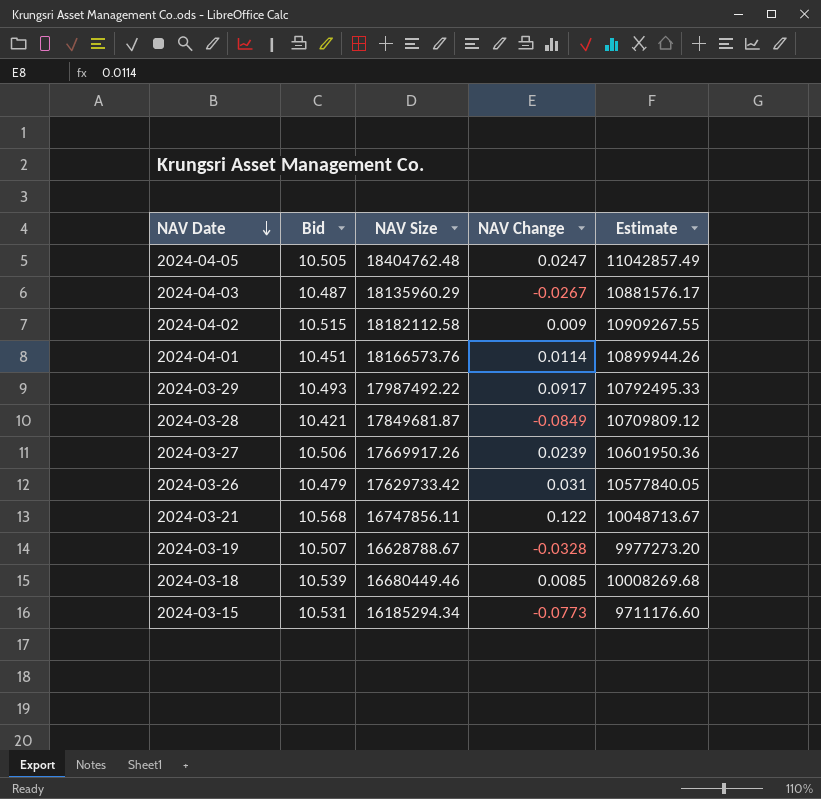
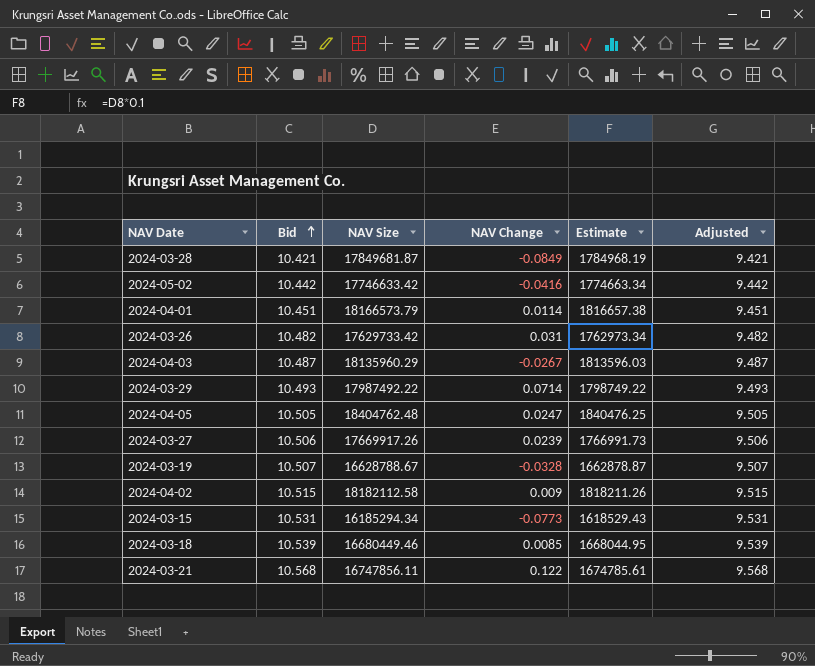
row order: NAV Date descending -> Bid ascending
column Estimate | formula: [NAV Size] * 0.6 -> [NAV Size] * 0.1
column Adjusted | formula: none -> [Bid] - 1
row 2024-05-02: none -> 10.442 | 17746633.42 | -0.0416 | 1774663.34 | 9.442
2024-04-01 | NAV Size: 18166573.76 -> 18166573.79
2024-03-26 | Bid: 10.479 -> 10.482
2024-03-29 | NAV Change: 0.0917 -> 0.0714

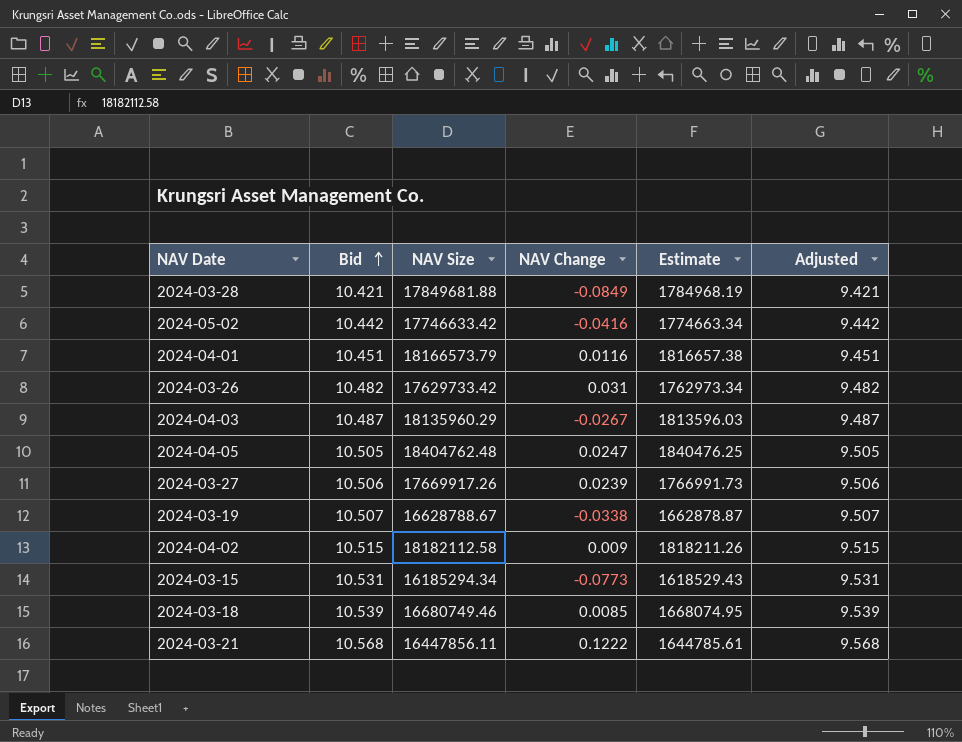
row 2024-03-29: 10.493 | 17987492.22 | 0.0714 | 1798749.22 | 9.493 -> none
2024-03-28 | NAV Size: 17849681.87 -> 17849681.88
2024-04-01 | NAV Change: 0.0114 -> 0.0116
2024-03-19 | NAV Change: -0.0328 -> -0.0338
2024-03-18 | NAV Size: 16680449.46 -> 16680749.46
2024-03-18 | Estimate: 1668044.95 -> 1668074.95
2024-03-21 | NAV Size: 16747856.11 -> 16447856.11
2024-03-21 | NAV Change: 0.122 -> 0.1222
2024-03-21 | Estimate: 1674785.61 -> 1644785.61

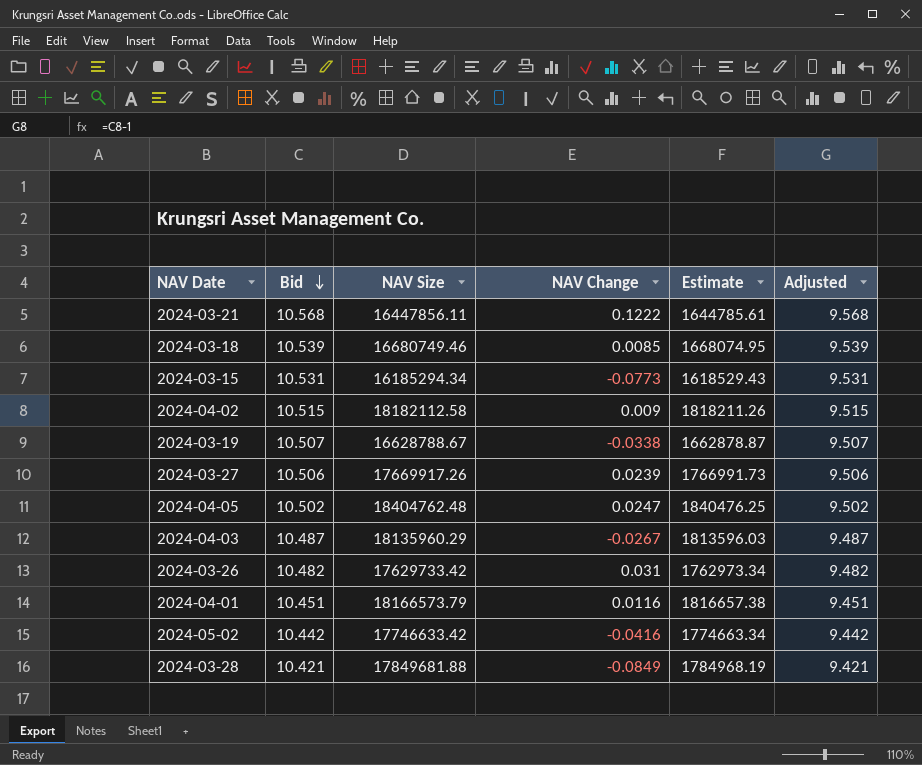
row order: Bid ascending -> Bid descending
2024-04-05 | Bid: 10.505 -> 10.502
2024-04-05 | Adjusted: 9.505 -> 9.502

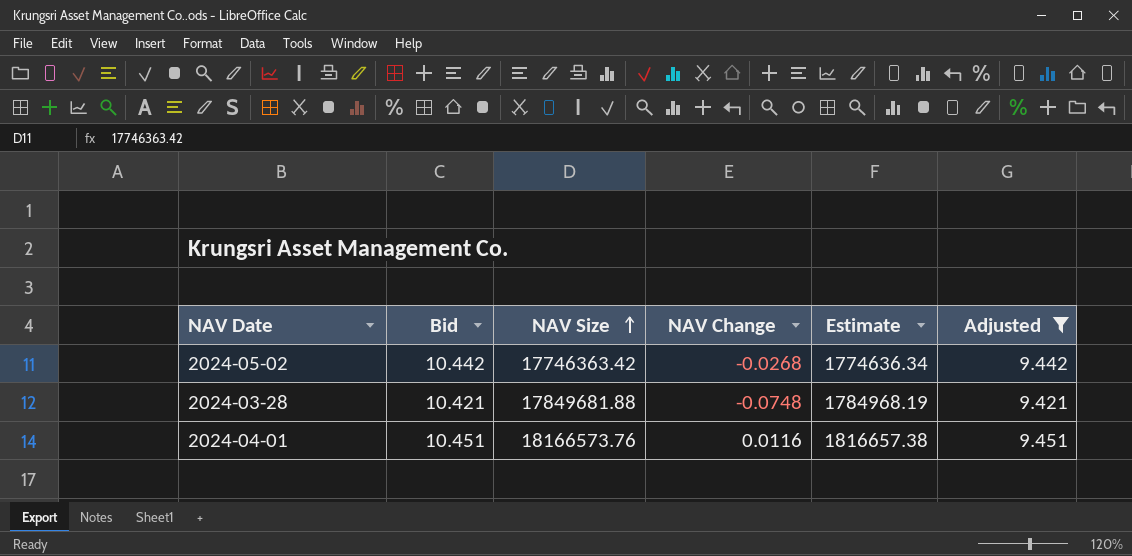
filter: none -> Adjusted <= 9.451
row order: Bid descending -> NAV Size ascending
2024-05-02 | NAV Size: 17746633.42 -> 17746363.42
2024-05-02 | NAV Change: -0.0416 -> -0.0268
2024-05-02 | Estimate: 1774663.34 -> 1774636.34
2024-03-28 | NAV Change: -0.0849 -> -0.0748
2024-04-01 | NAV Size: 18166573.79 -> 18166573.76

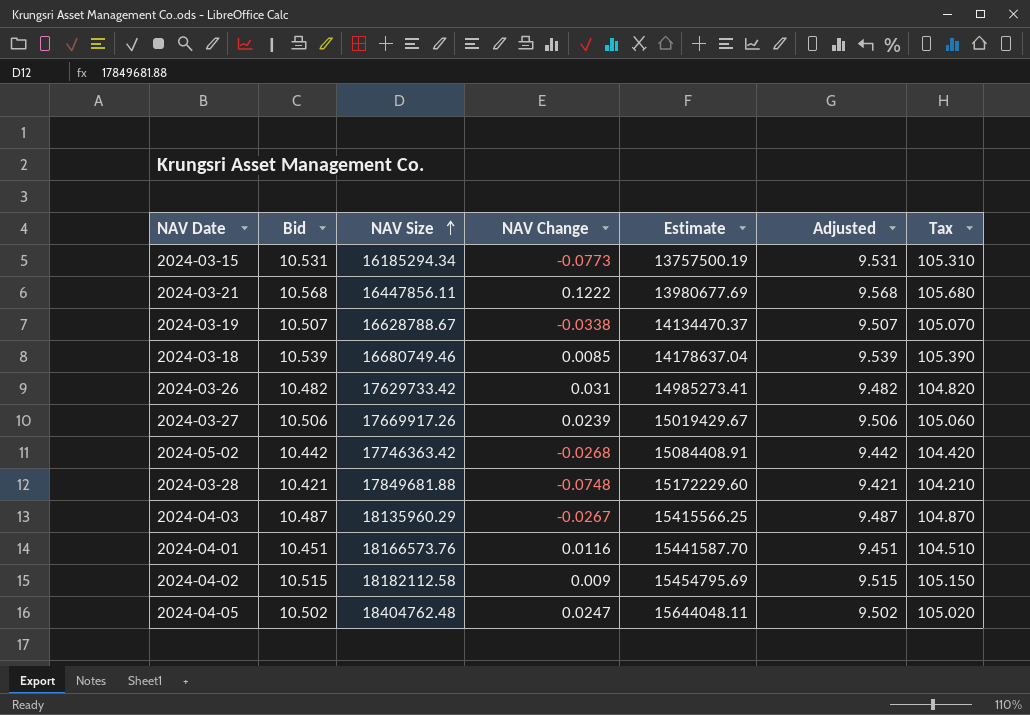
filter: Adjusted <= 9.451 -> none
column Estimate | formula: [NAV Size] * 0.1 -> [NAV Size] * 0.85
column Tax | formula: none -> [Bid] * 10

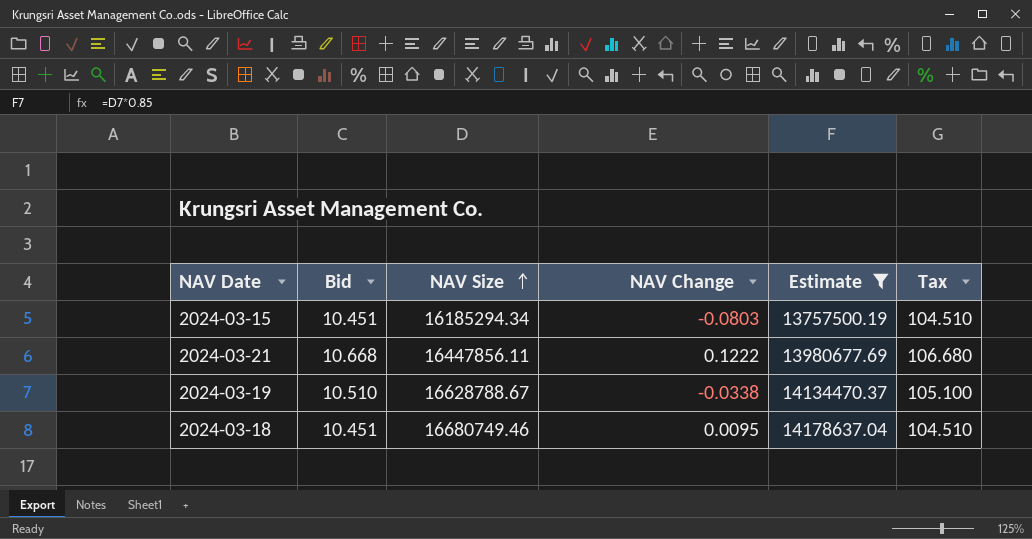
filter: none -> Estimate <= 14178637.04
column Adjusted | formula: [Bid] - 1 -> none
2024-03-15 | Bid: 10.531 -> 10.451
2024-03-15 | NAV Change: -0.0773 -> -0.0803
2024-03-15 | Tax: 105.310 -> 104.510
2024-03-21 | Bid: 10.568 -> 10.668
2024-03-21 | Tax: 105.680 -> 106.680
2024-03-19 | Bid: 10.507 -> 10.510
2024-03-19 | Tax: 105.070 -> 105.100
2024-03-18 | Bid: 10.539 -> 10.451
2024-03-18 | NAV Change: 0.0085 -> 0.0095
2024-03-18 | Tax: 105.390 -> 104.510

